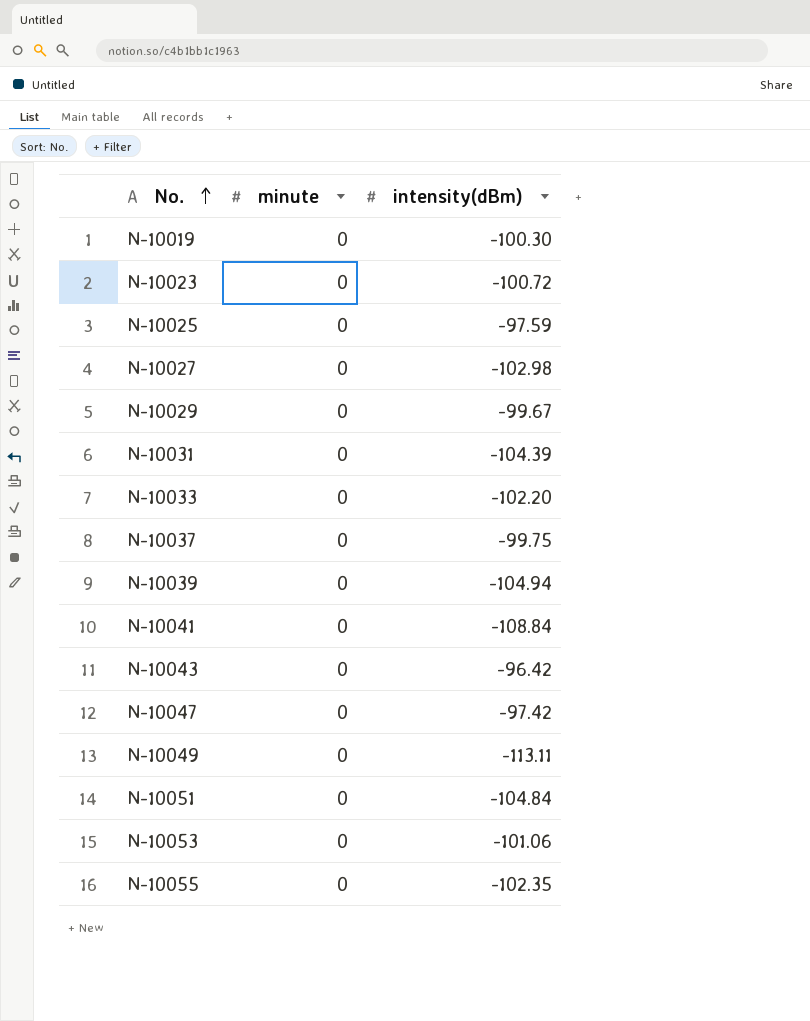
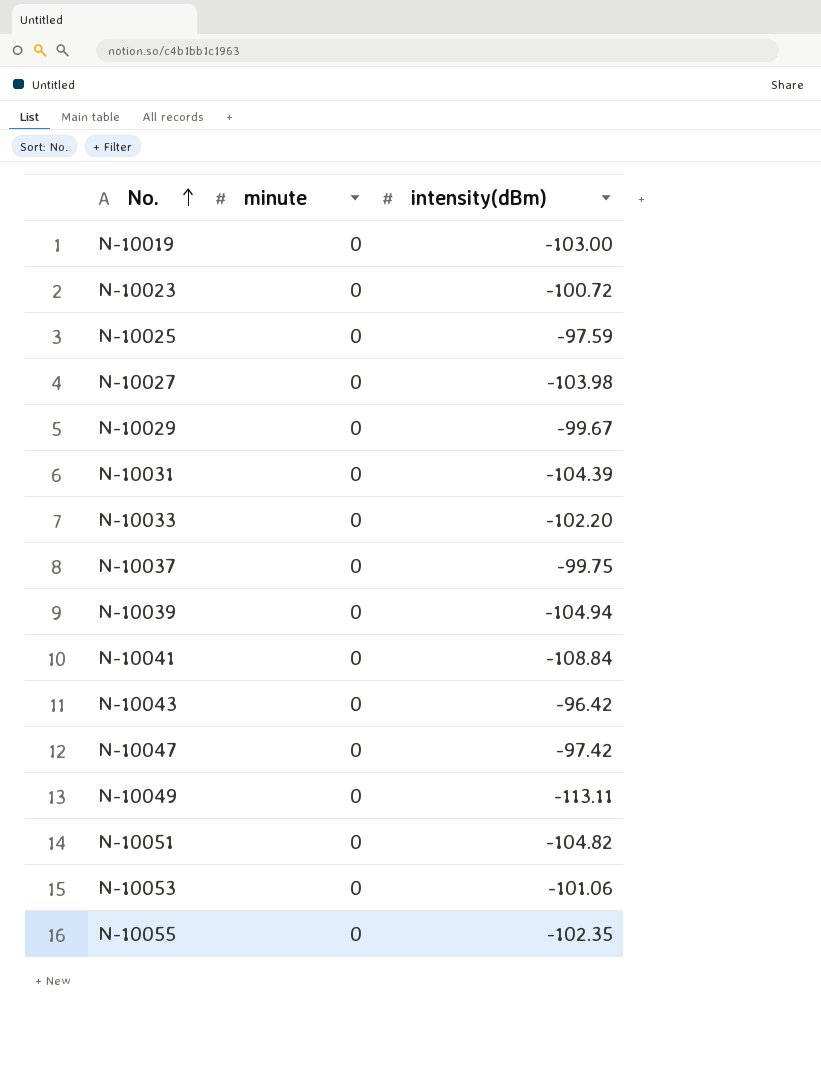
N-10019 | intensity(dBm): -100.30 -> -103.00
N-10027 | intensity(dBm): -102.98 -> -103.98
N-10051 | intensity(dBm): -104.84 -> -104.82

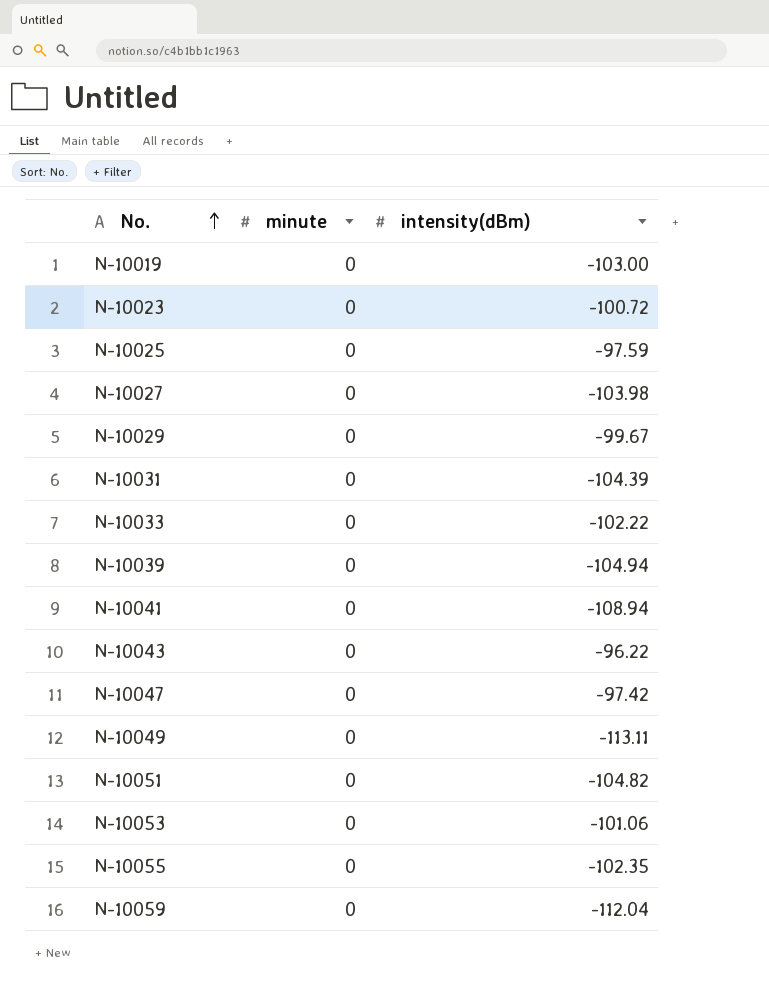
row N-10037: 0 | -99.75 -> none
N-10033 | intensity(dBm): -102.20 -> -102.22
N-10041 | intensity(dBm): -108.84 -> -108.94
N-10043 | intensity(dBm): -96.42 -> -96.22
row N-10059: none -> 0 | -112.04

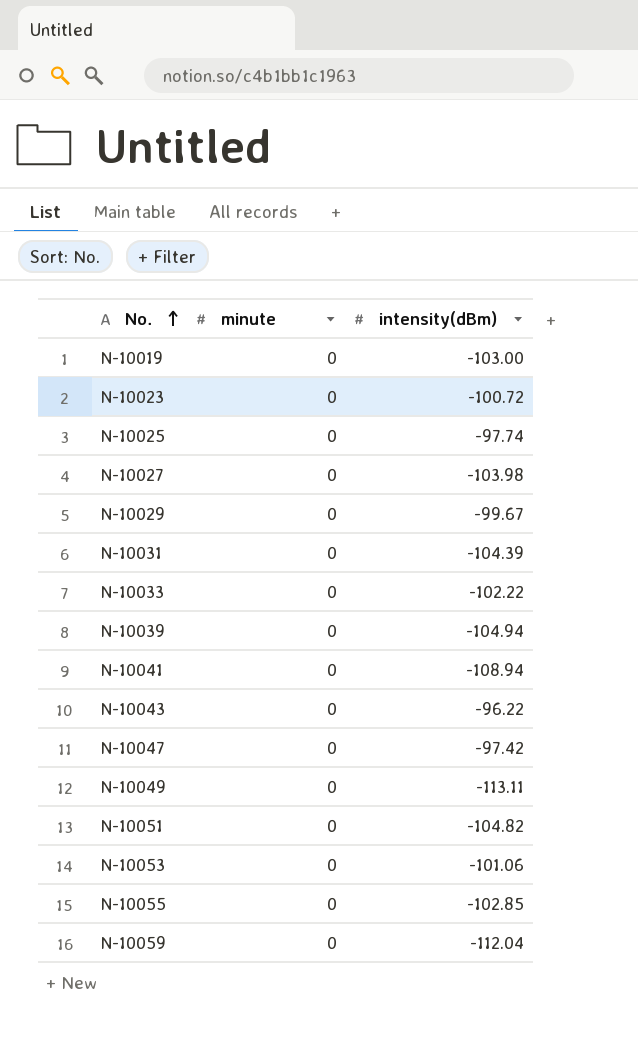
N-10025 | intensity(dBm): -97.59 -> -97.74
N-10055 | intensity(dBm): -102.35 -> -102.85

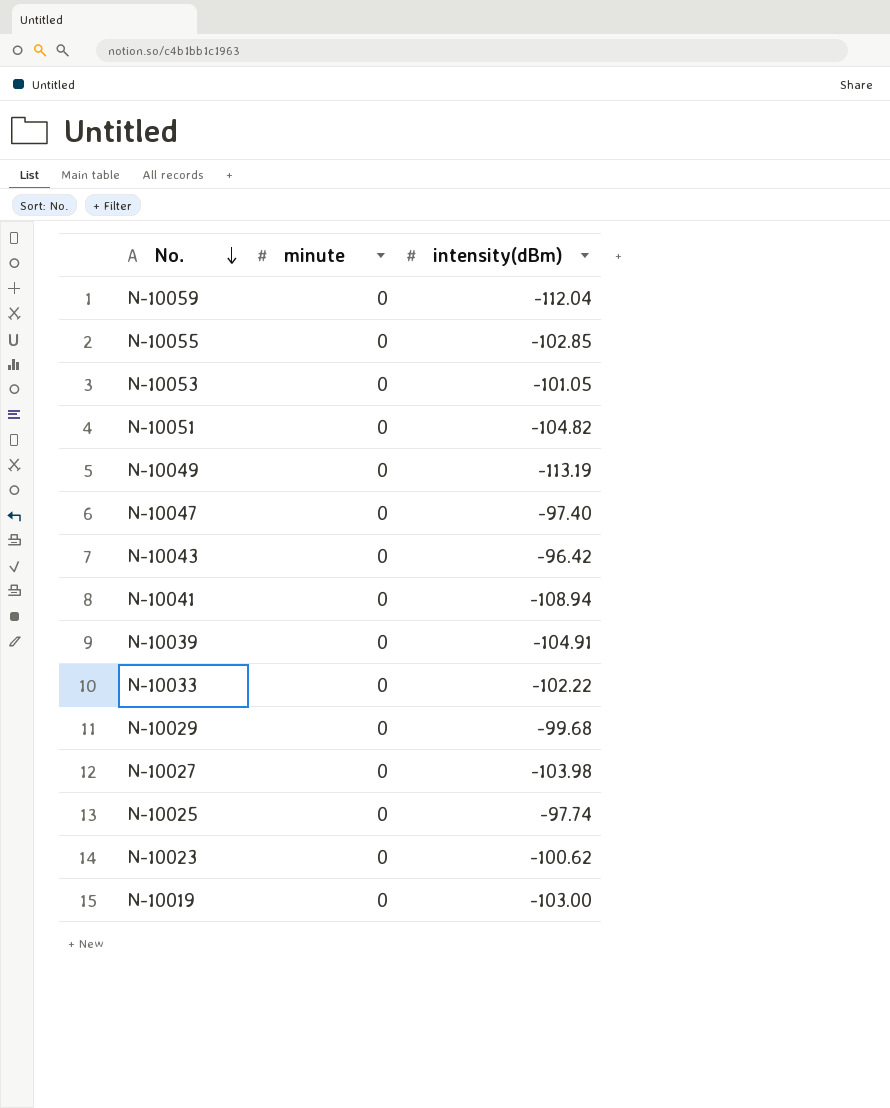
row order: No. ascending -> No. descending
row N-10031: 0 | -104.39 -> none
N-10053 | intensity(dBm): -101.06 -> -101.05
N-10049 | intensity(dBm): -113.11 -> -113.19
N-10047 | intensity(dBm): -97.42 -> -97.40
N-10043 | intensity(dBm): -96.22 -> -96.42
N-10039 | intensity(dBm): -104.94 -> -104.91
N-10029 | intensity(dBm): -99.67 -> -99.68
N-10023 | intensity(dBm): -100.72 -> -100.62

